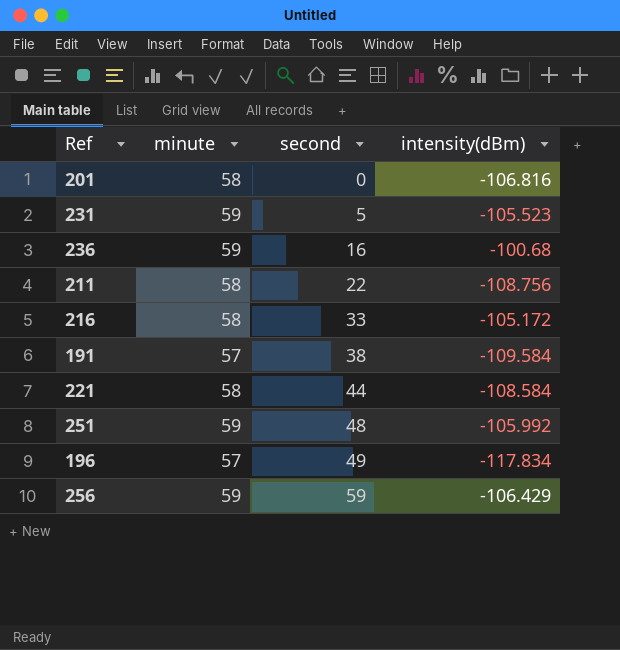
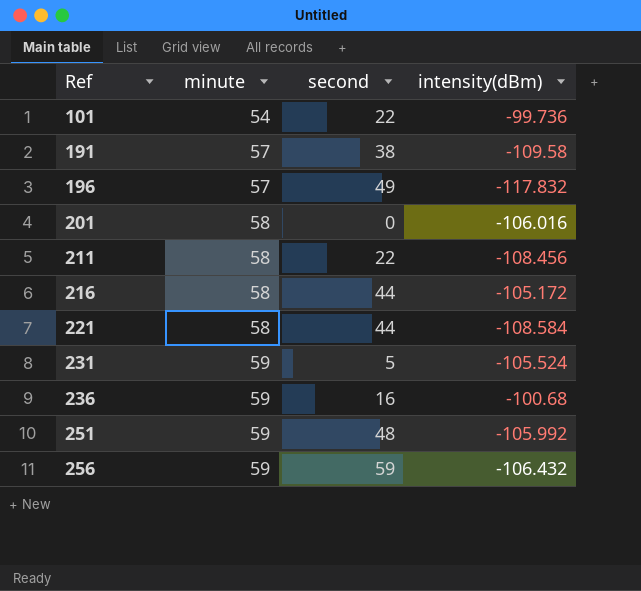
row order: second ascending -> Ref ascending
row 101: none -> 54 | 22 | -99.736
191 | intensity(dBm): -109.584 -> -109.58
196 | intensity(dBm): -117.834 -> -117.832
201 | intensity(dBm): -106.816 -> -106.016
211 | intensity(dBm): -108.756 -> -108.456
216 | second: 33 -> 44
231 | intensity(dBm): -105.523 -> -105.524
256 | intensity(dBm): -106.429 -> -106.432

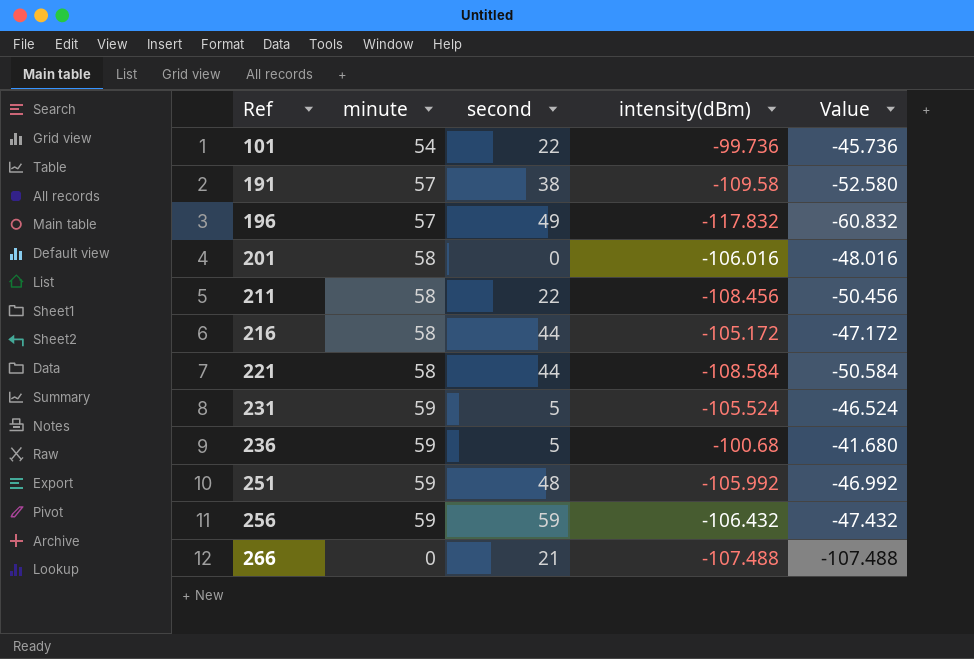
column Value | formula: none -> [minute] + [intensity(dBm)]
236 | second: 16 -> 5
row 266: none -> 0 | 21 | -107.488 | -107.488

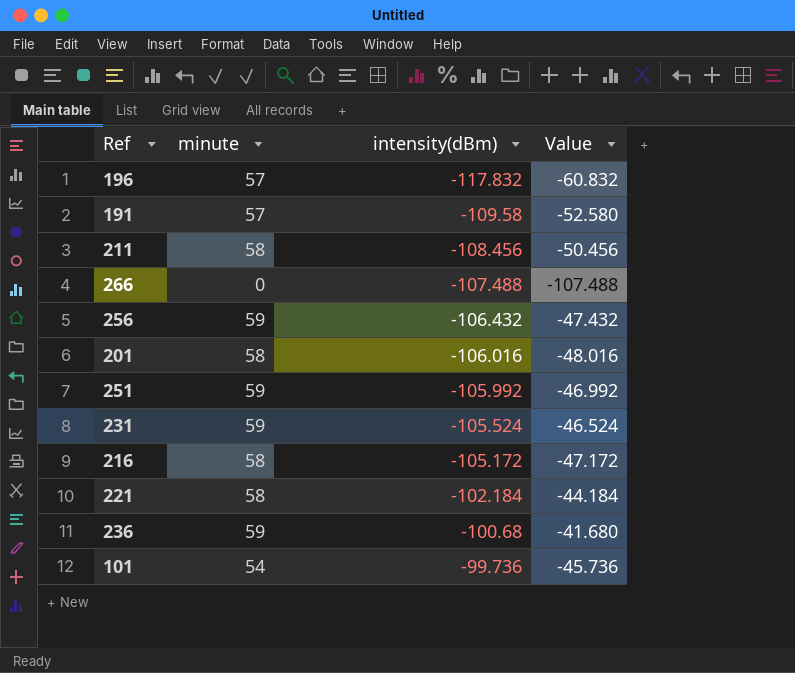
row order: Ref ascending -> intensity(dBm) ascending
column second | position: 3 -> none
221 | intensity(dBm): -108.584 -> -102.184
221 | Value: -50.584 -> -44.184

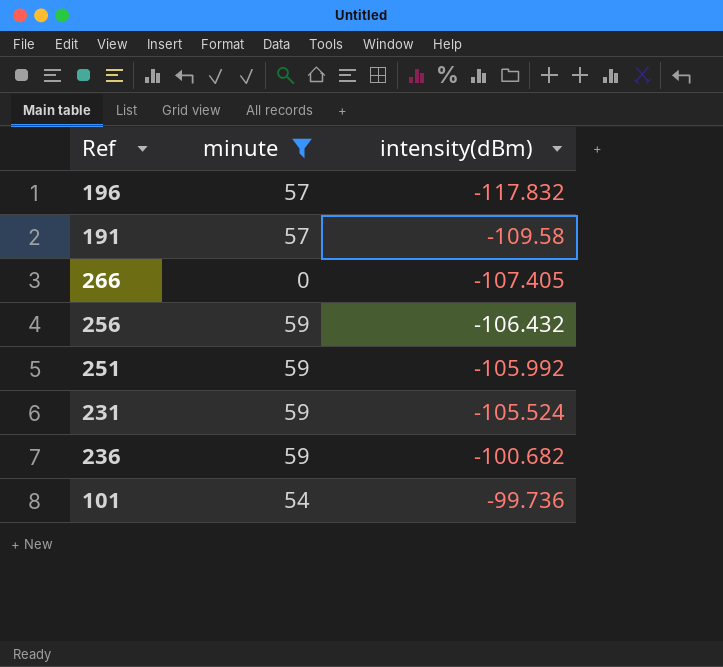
filter: none -> minute != 58
column Value | formula: [minute] + [intensity(dBm)] -> none
266 | intensity(dBm): -107.488 -> -107.405
236 | intensity(dBm): -100.68 -> -100.682

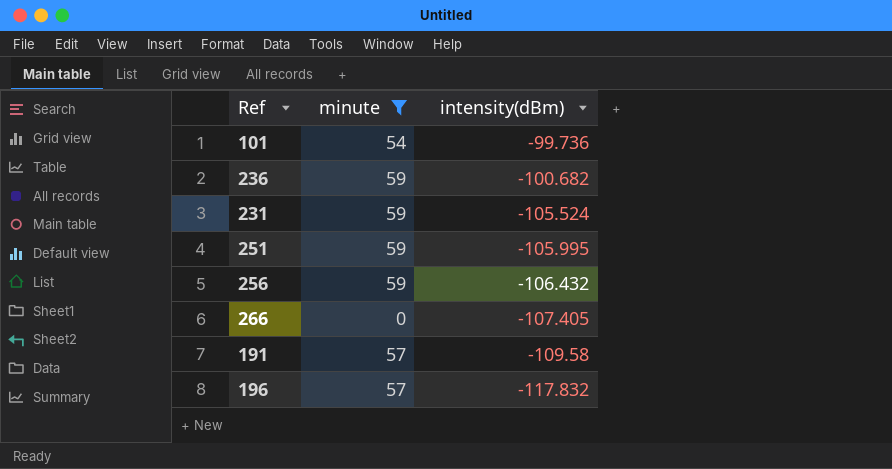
row order: intensity(dBm) ascending -> intensity(dBm) descending
251 | intensity(dBm): -105.992 -> -105.995

